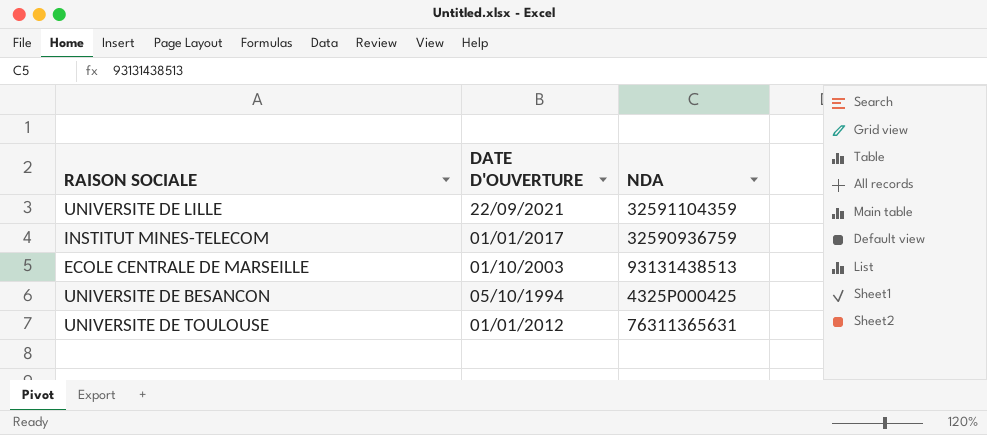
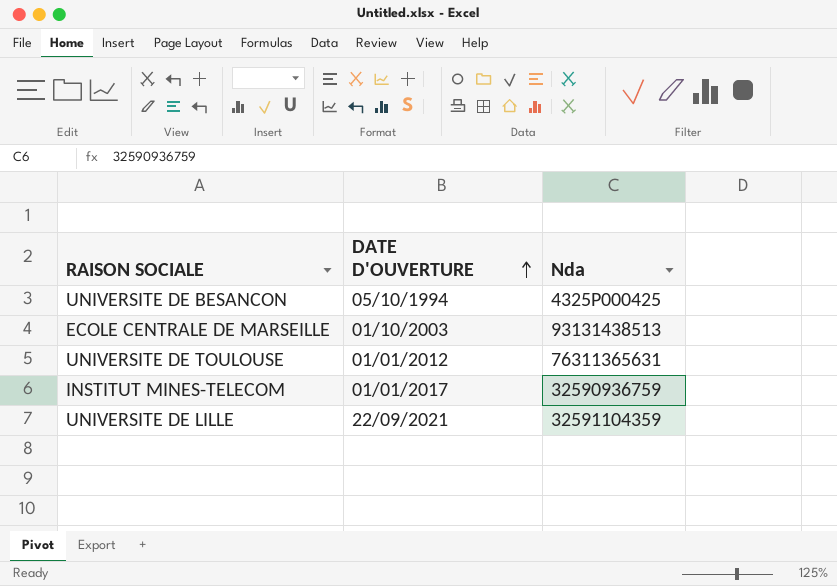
row order: none -> DATE D'OUVERTURE ascending
column name: NDA -> Nda

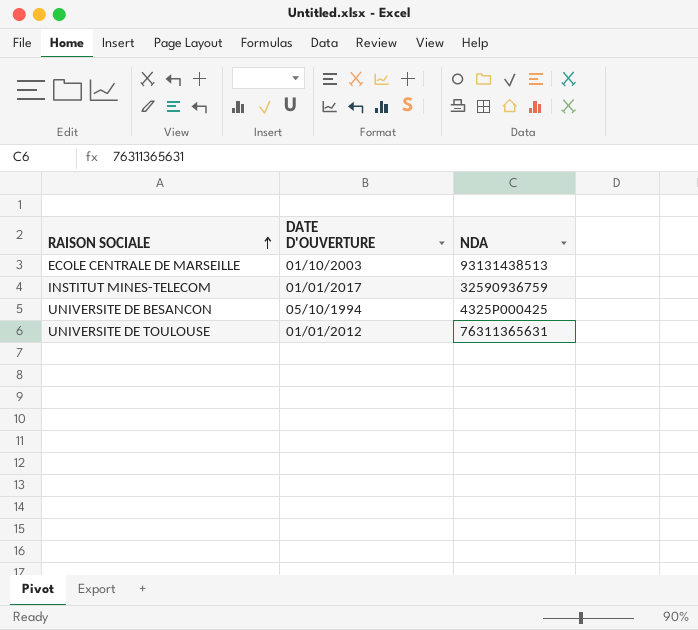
row order: DATE D'OUVERTURE ascending -> RAISON SOCIALE ascending
column name: Nda -> NDA
row UNIVERSITE DE LILLE: 22/09/2021 | 32591104359 -> none

